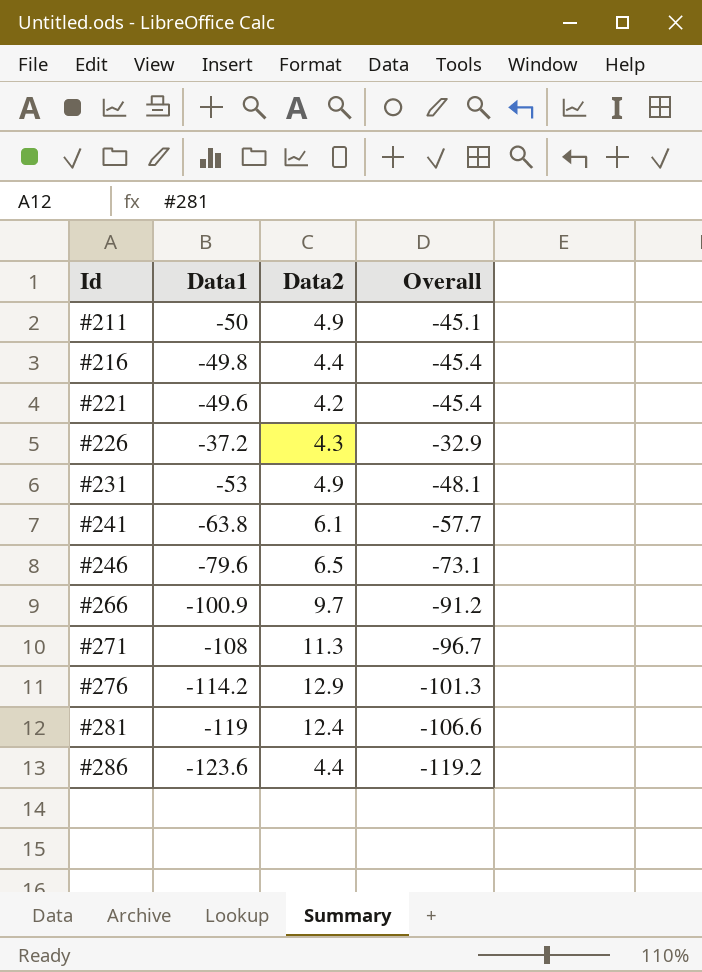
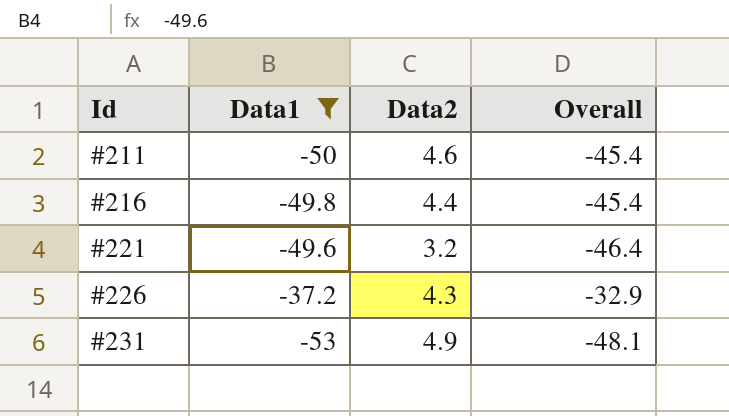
filter: none -> Data1 >= -53
#211 | Data2: 4.9 -> 4.6
#211 | Overall: -45.1 -> -45.4
#221 | Data2: 4.2 -> 3.2
#221 | Overall: -45.4 -> -46.4

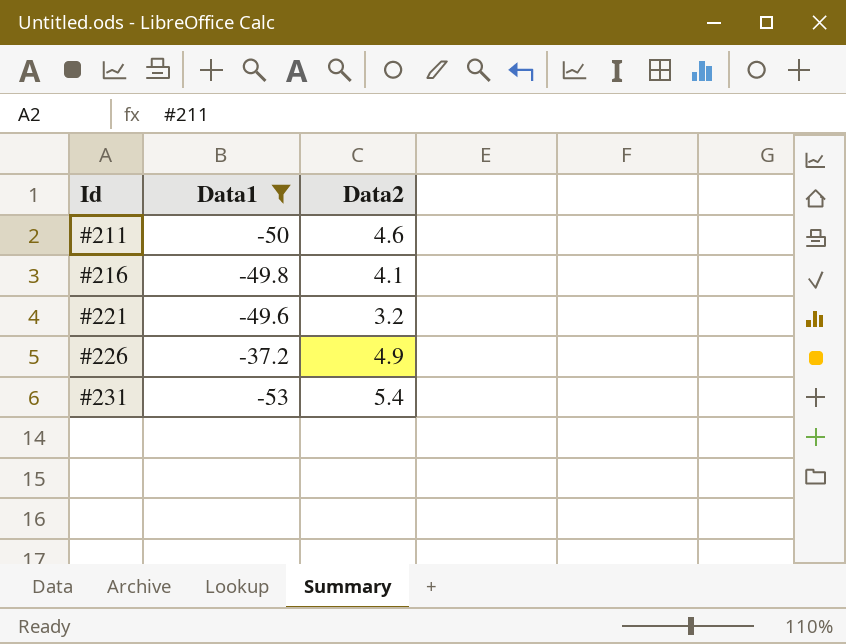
column Overall | formula: [Data1] + [Data2] -> none
#216 | Data2: 4.4 -> 4.1
#226 | Data2: 4.3 -> 4.9
#231 | Data2: 4.9 -> 5.4

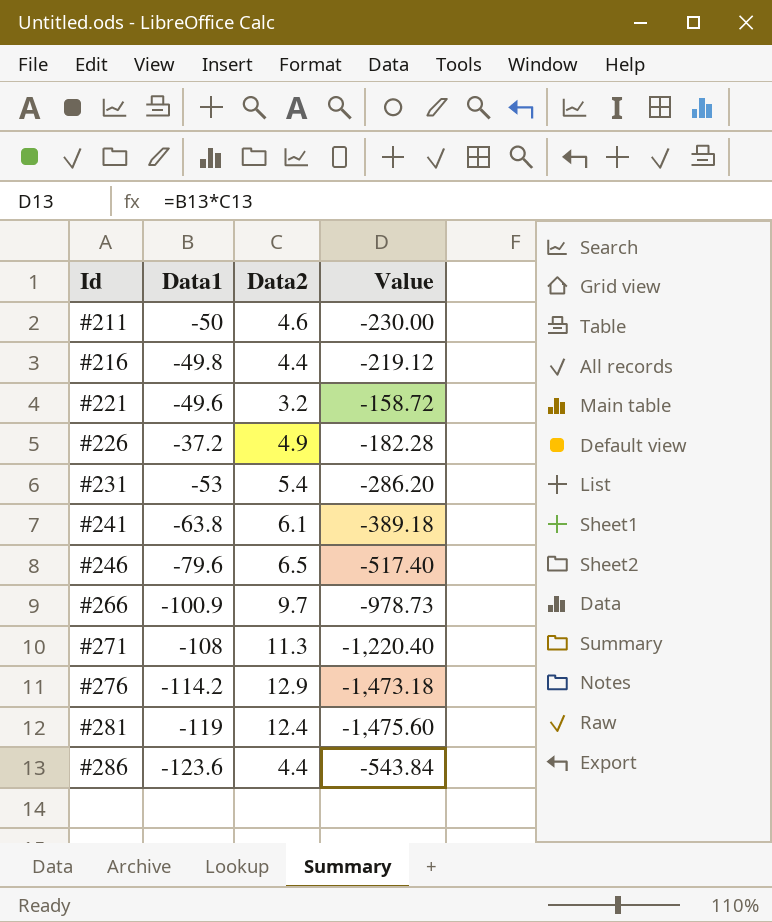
filter: Data1 >= -53 -> none
column Value | formula: none -> [Data1] * [Data2]
#216 | Data2: 4.1 -> 4.4

